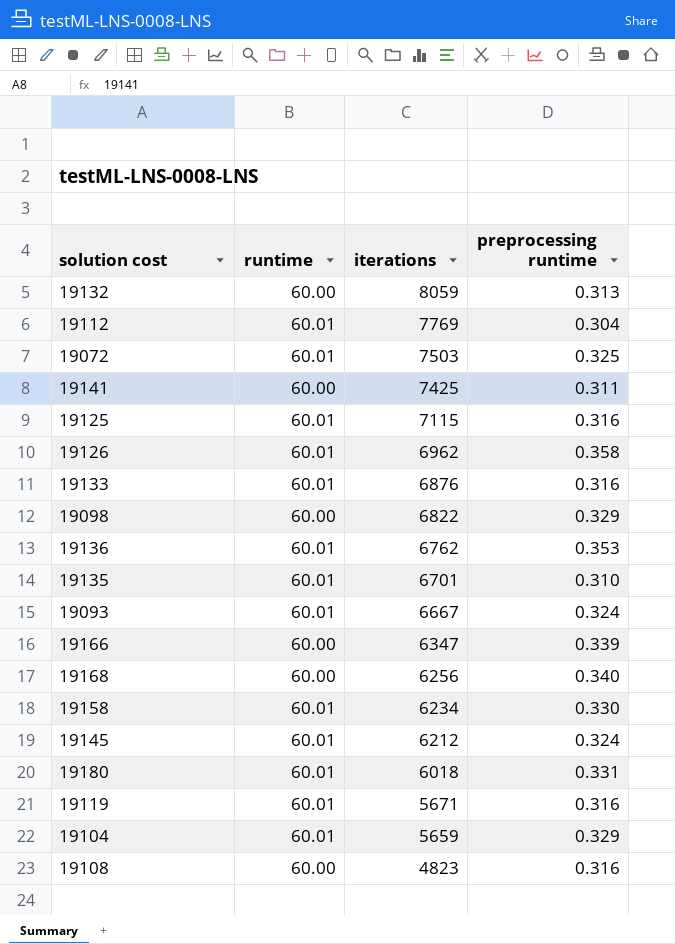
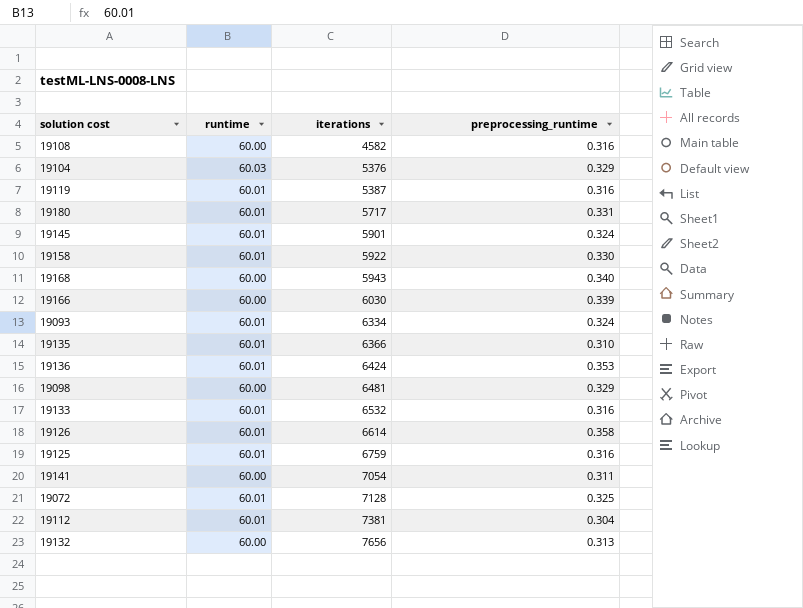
row order: iterations descending -> iterations ascending
column name: preprocessing runtime -> preprocessing_runtime
19108 | iterations: 4823 -> 4582
19104 | runtime: 60.01 -> 60.03
19104 | iterations: 5659 -> 5376
19119 | iterations: 5671 -> 5387
19180 | iterations: 6018 -> 5717
19145 | iterations: 6212 -> 5901
19158 | iterations: 6234 -> 5922
19168 | iterations: 6256 -> 5943
19166 | iterations: 6347 -> 6030
19093 | iterations: 6667 -> 6334
19135 | iterations: 6701 -> 6366
19136 | iterations: 6762 -> 6424
19098 | iterations: 6822 -> 6481
19133 | iterations: 6876 -> 6532
19126 | iterations: 6962 -> 6614
19125 | iterations: 7115 -> 6759
19141 | iterations: 7425 -> 7054
19072 | iterations: 7503 -> 7128
19112 | iterations: 7769 -> 7381
19132 | iterations: 8059 -> 7656

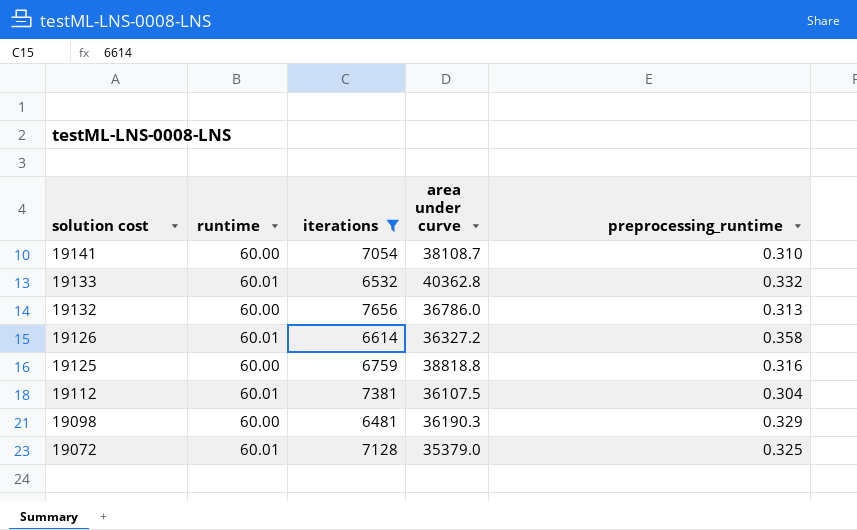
filter: none -> iterations >= 6481
row order: iterations ascending -> solution cost descending
column area under curve | position: none -> 4
19141 | preprocessing_runtime: 0.311 -> 0.310
19133 | preprocessing_runtime: 0.316 -> 0.332
19125 | runtime: 60.01 -> 60.00

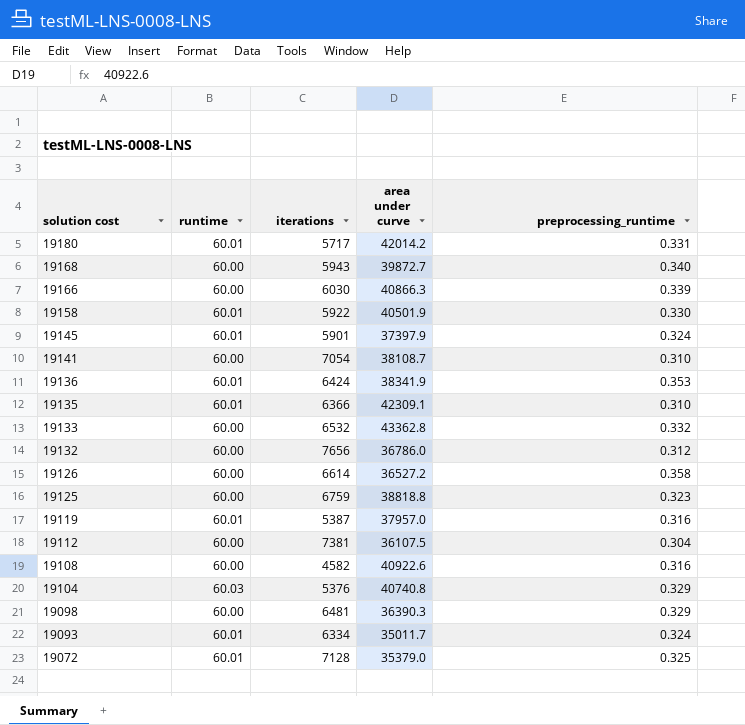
filter: iterations >= 6481 -> none
19133 | runtime: 60.01 -> 60.00
19133 | area under curve: 40362.8 -> 43362.8
19132 | preprocessing_runtime: 0.313 -> 0.312
19126 | runtime: 60.01 -> 60.00
19126 | area under curve: 36327.2 -> 36527.2
19125 | preprocessing_runtime: 0.316 -> 0.323
19112 | runtime: 60.01 -> 60.00
19098 | area under curve: 36190.3 -> 36390.3

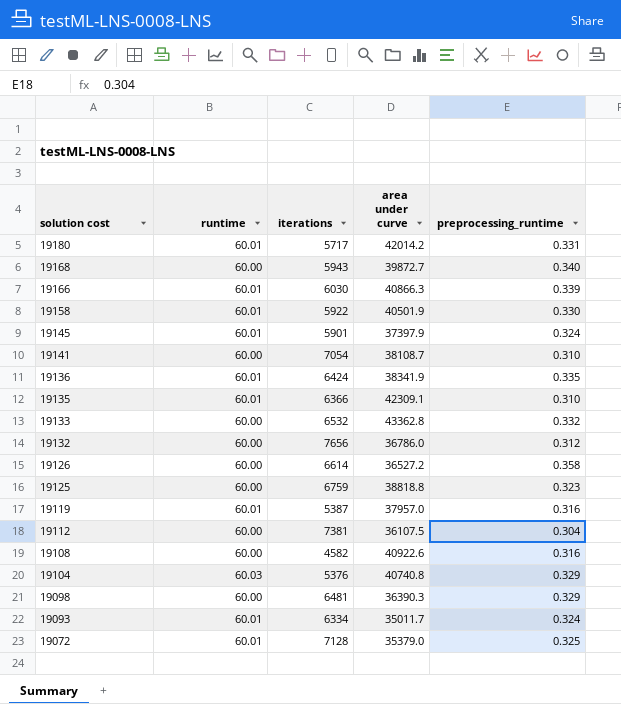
19166 | runtime: 60.00 -> 60.01
19136 | preprocessing_runtime: 0.353 -> 0.335

